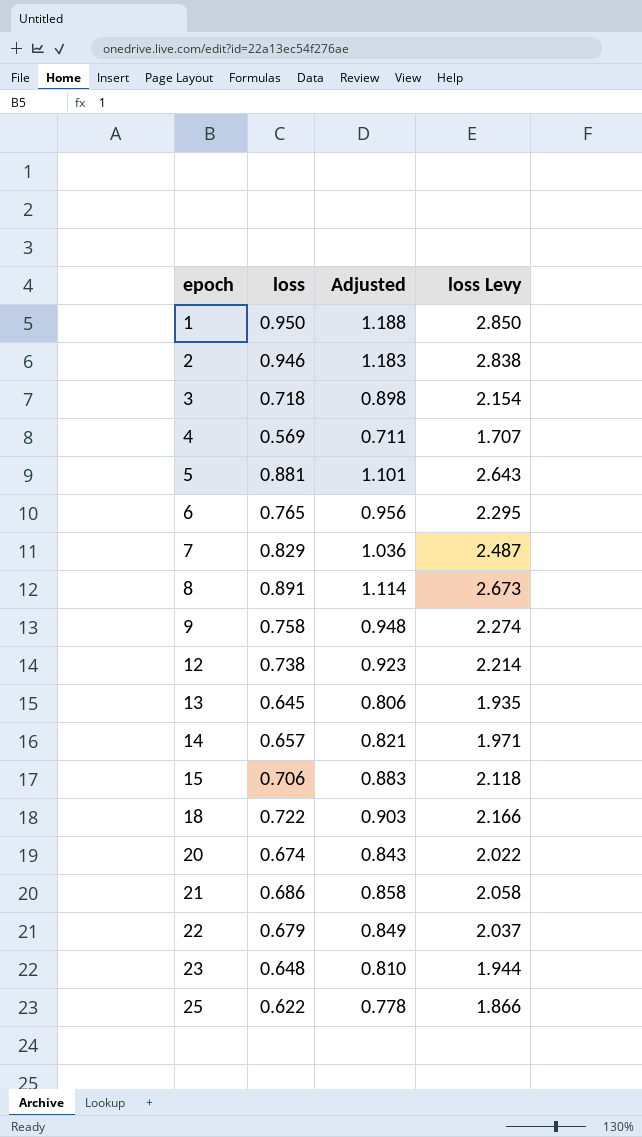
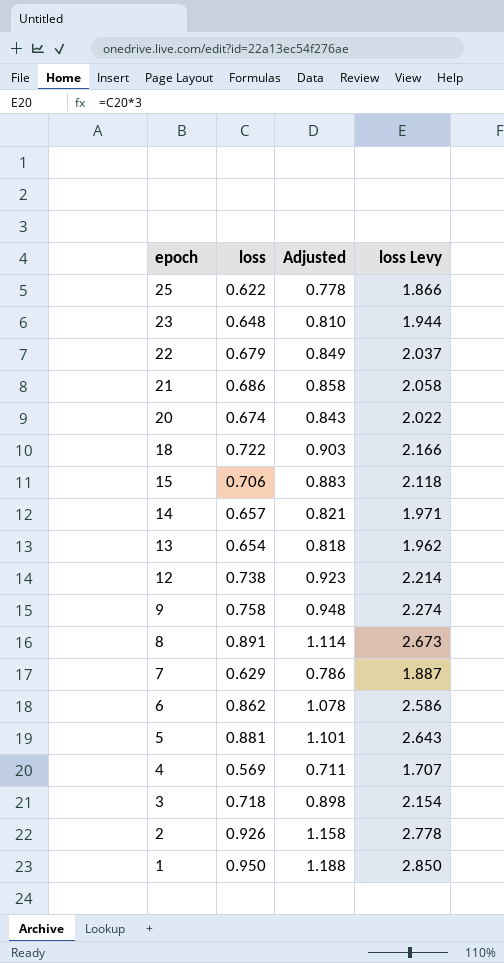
row order: epoch ascending -> epoch descending
13 | loss: 0.645 -> 0.654
13 | Adjusted: 0.806 -> 0.818
13 | loss Levy: 1.935 -> 1.962
7 | loss: 0.829 -> 0.629
7 | Adjusted: 1.036 -> 0.786
7 | loss Levy: 2.487 -> 1.887
6 | loss: 0.765 -> 0.862
6 | Adjusted: 0.956 -> 1.078
6 | loss Levy: 2.295 -> 2.586
2 | loss: 0.946 -> 0.926
2 | Adjusted: 1.183 -> 1.158
2 | loss Levy: 2.838 -> 2.778

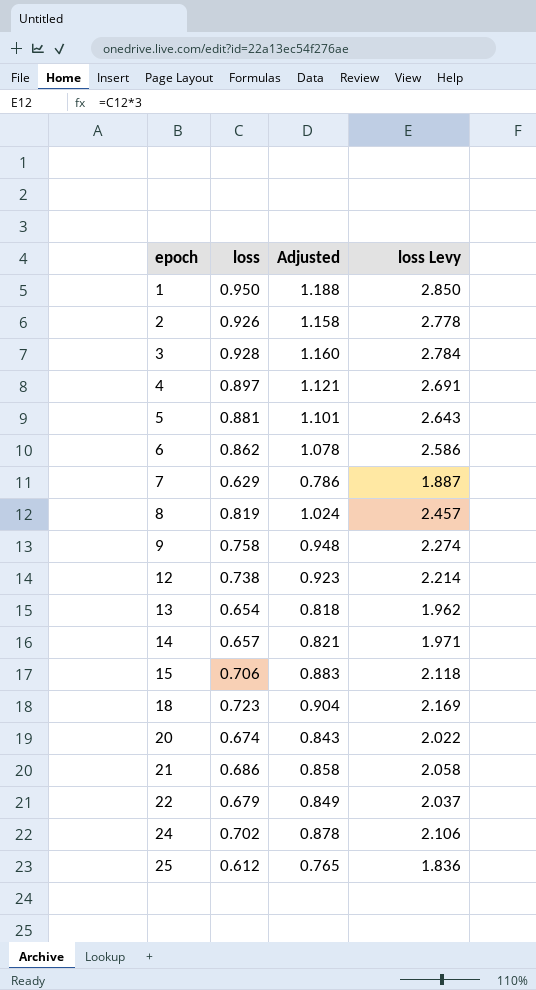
row order: epoch descending -> epoch ascending
row 23: 0.648 | 0.810 | 1.944 -> none
3 | loss: 0.718 -> 0.928
3 | Adjusted: 0.898 -> 1.160
3 | loss Levy: 2.154 -> 2.784
4 | loss: 0.569 -> 0.897
4 | Adjusted: 0.711 -> 1.121
4 | loss Levy: 1.707 -> 2.691
8 | loss: 0.891 -> 0.819
8 | Adjusted: 1.114 -> 1.024
8 | loss Levy: 2.673 -> 2.457
18 | loss: 0.722 -> 0.723
18 | Adjusted: 0.903 -> 0.904
18 | loss Levy: 2.166 -> 2.169
row 24: none -> 0.702 | 0.878 | 2.106
25 | loss: 0.622 -> 0.612
25 | Adjusted: 0.778 -> 0.765
25 | loss Levy: 1.866 -> 1.836

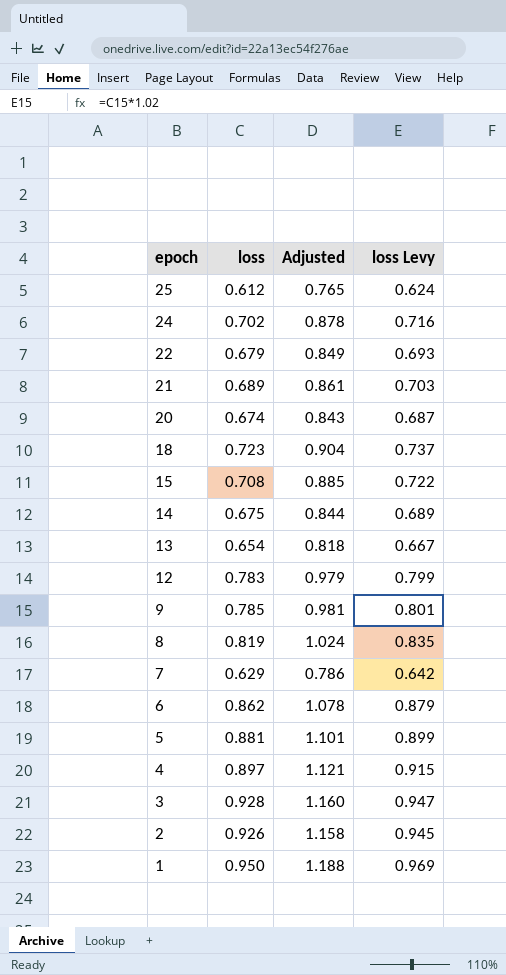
row order: epoch ascending -> epoch descending
column loss Levy | formula: [loss] * 3 -> [loss] * 1.02
21 | loss: 0.686 -> 0.689
21 | Adjusted: 0.858 -> 0.861
15 | loss: 0.706 -> 0.708
15 | Adjusted: 0.883 -> 0.885
14 | loss: 0.657 -> 0.675
14 | Adjusted: 0.821 -> 0.844
12 | loss: 0.738 -> 0.783
12 | Adjusted: 0.923 -> 0.979
9 | loss: 0.758 -> 0.785
9 | Adjusted: 0.948 -> 0.981

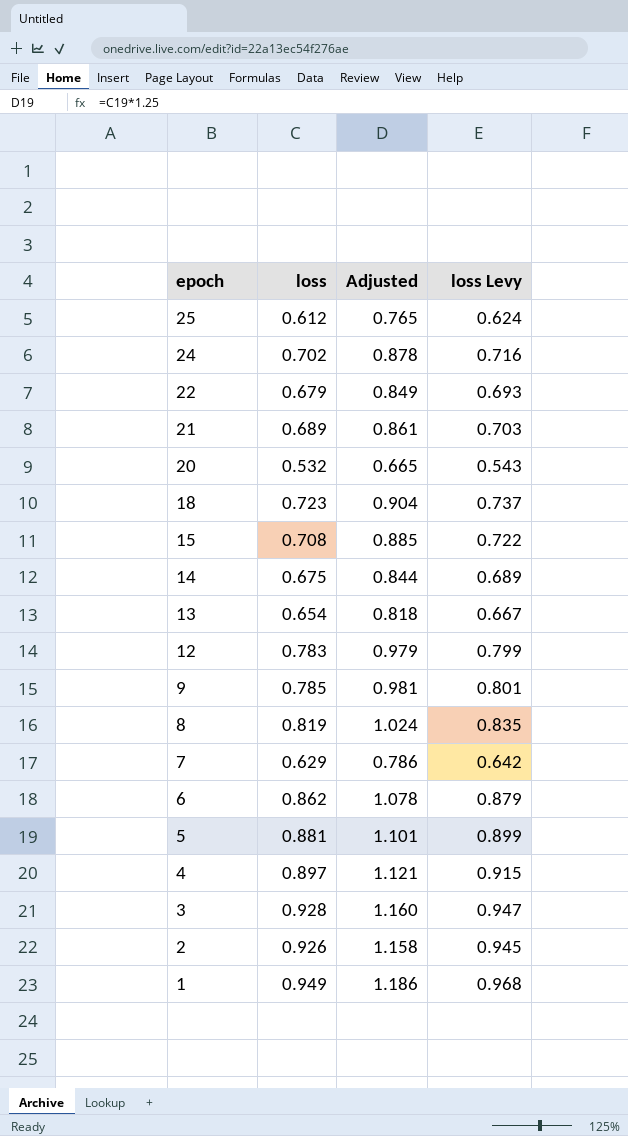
20 | loss: 0.674 -> 0.532
20 | Adjusted: 0.843 -> 0.665
20 | loss Levy: 0.687 -> 0.543
1 | loss: 0.950 -> 0.949
1 | Adjusted: 1.188 -> 1.186
1 | loss Levy: 0.969 -> 0.968

